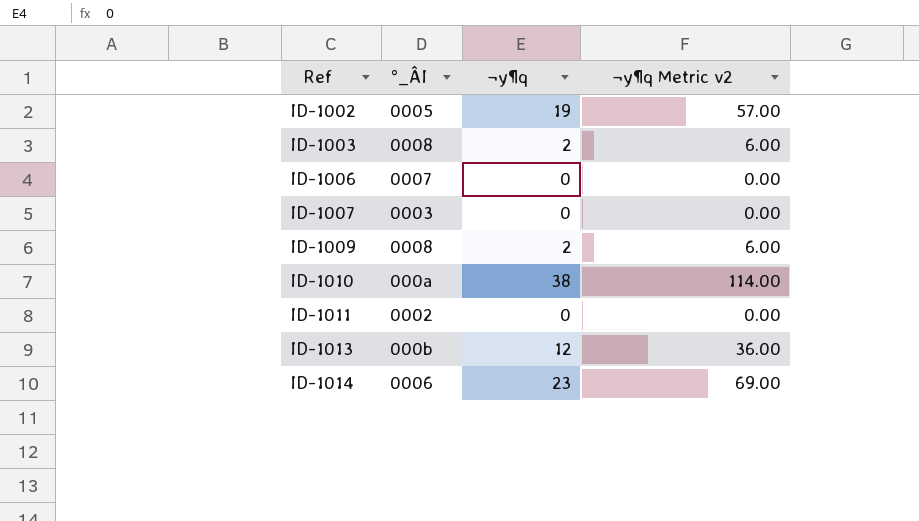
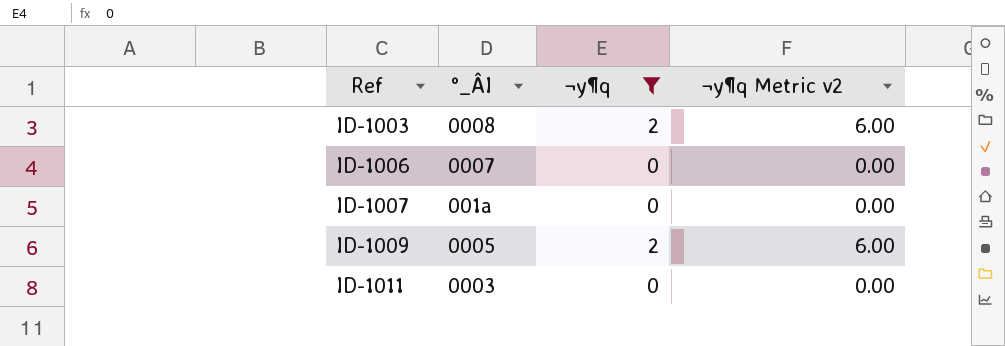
filter: none -> ¬y¶q <= 2
ID-1007 | °_ÂI: 0003 -> 001a
ID-1009 | °_ÂI: 0008 -> 0005
ID-1011 | °_ÂI: 0002 -> 0003

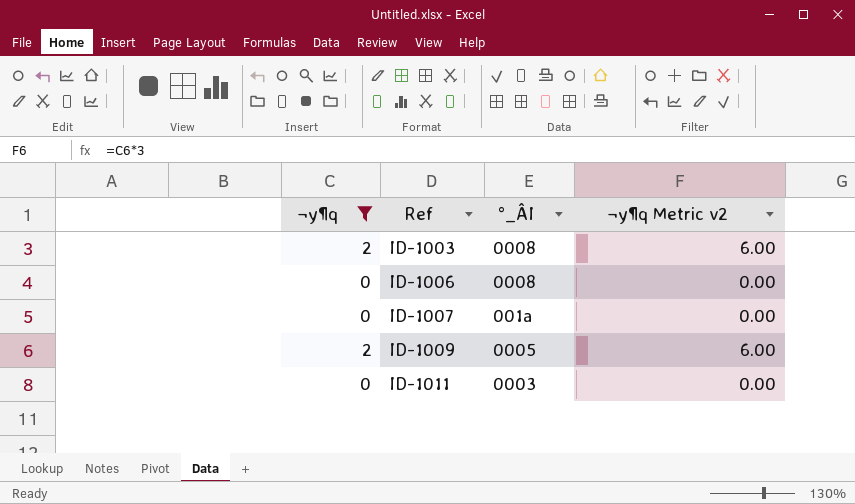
column ¬y¶q | position: 3 -> 1
ID-1006 | °_ÂI: 0007 -> 0008

